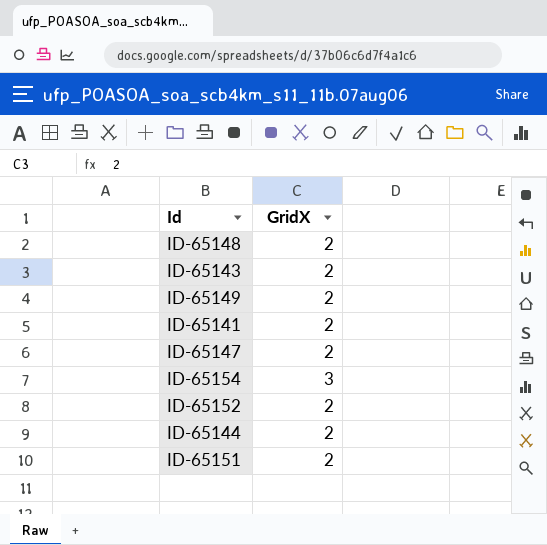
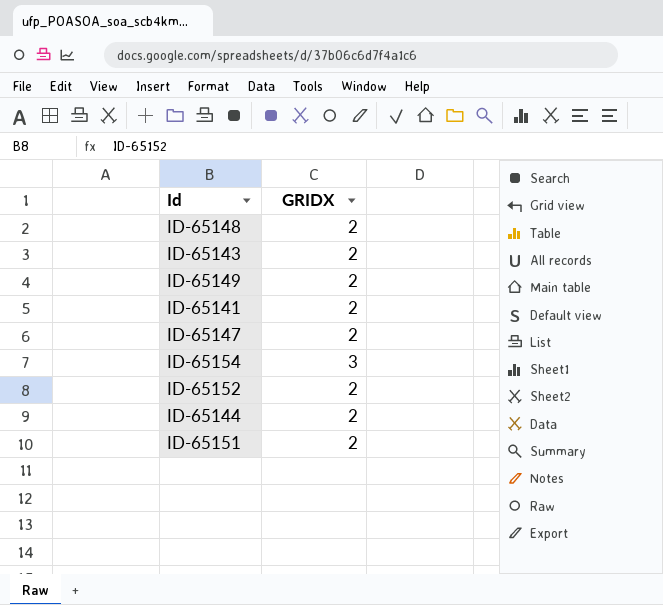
column name: GridX -> GRIDX

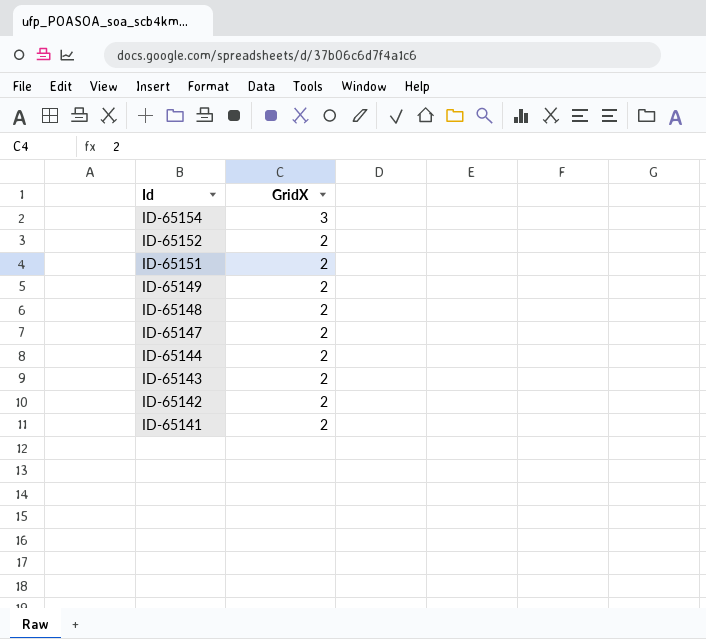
row order: none -> Id descending
column name: GRIDX -> GridX
row ID-65142: none -> 2

